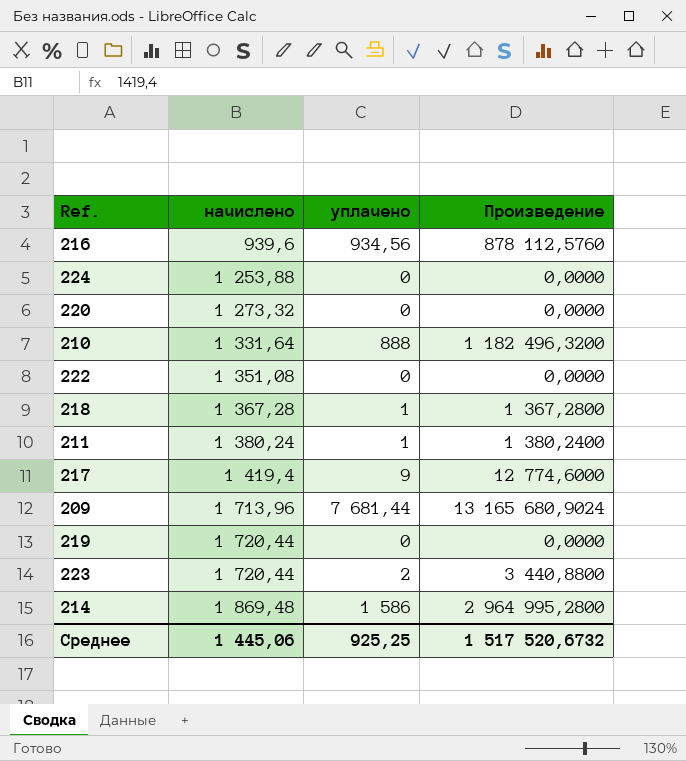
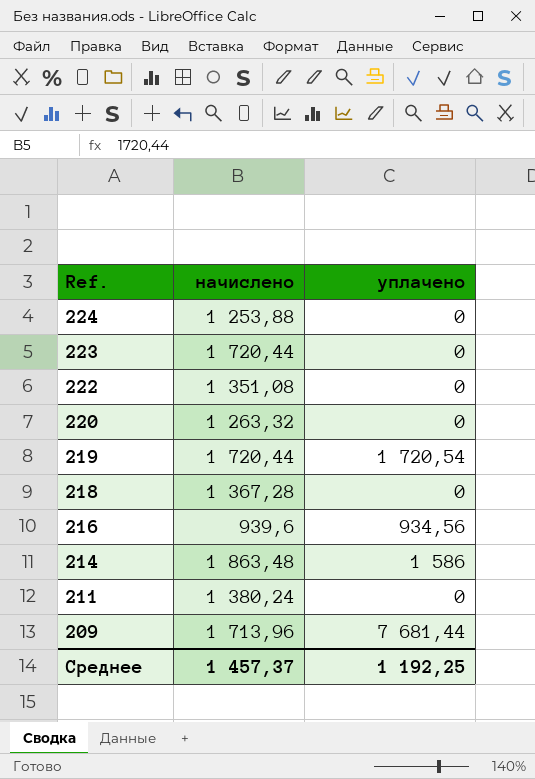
row order: начислено ascending -> Ref. descending
column Произведение | formula: [начислено] * [уплачено] -> none
row 210: 1 331,64 | 888 | 1 182 496,3200 -> none
row 217: 1 419,4 | 9 | 12 774,6000 -> none
223 | уплачено: 2 -> 0
220 | начислено: 1 273,32 -> 1 263,32
219 | уплачено: 0 -> 1 720,54
218 | уплачено: 1 -> 0
214 | начислено: 1 869,48 -> 1 863,48
211 | уплачено: 1 -> 0
Среднее | начислено: 1 445,06 -> 1 457,37
Среднее | уплачено: 925,25 -> 1 192,25

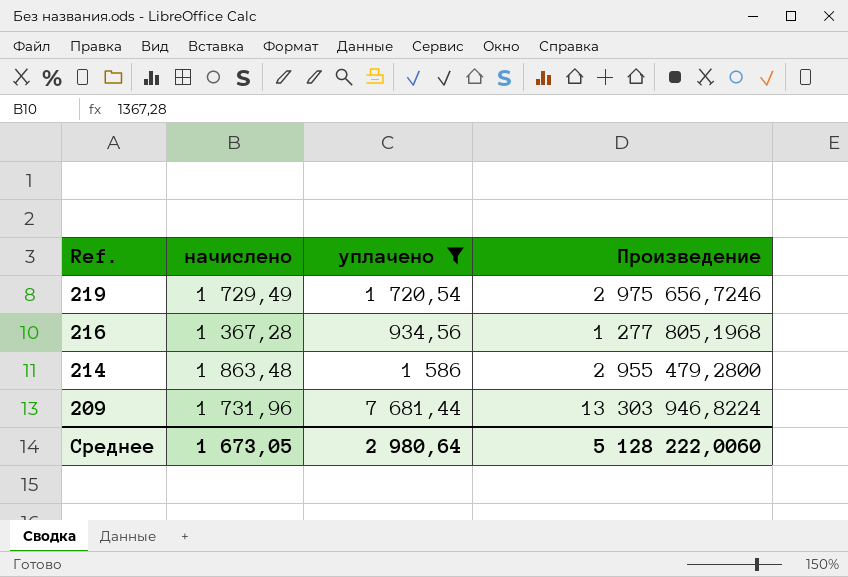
filter: none -> уплачено != 0
column Произведение | formula: none -> [начислено] * [уплачено]
219 | начислено: 1 720,44 -> 1 729,49
216 | начислено: 939,6 -> 1 367,28
209 | начислено: 1 713,96 -> 1 731,96
Среднее | начислено: 1 457,37 -> 1 673,05
Среднее | уплачено: 1 192,25 -> 2 980,64

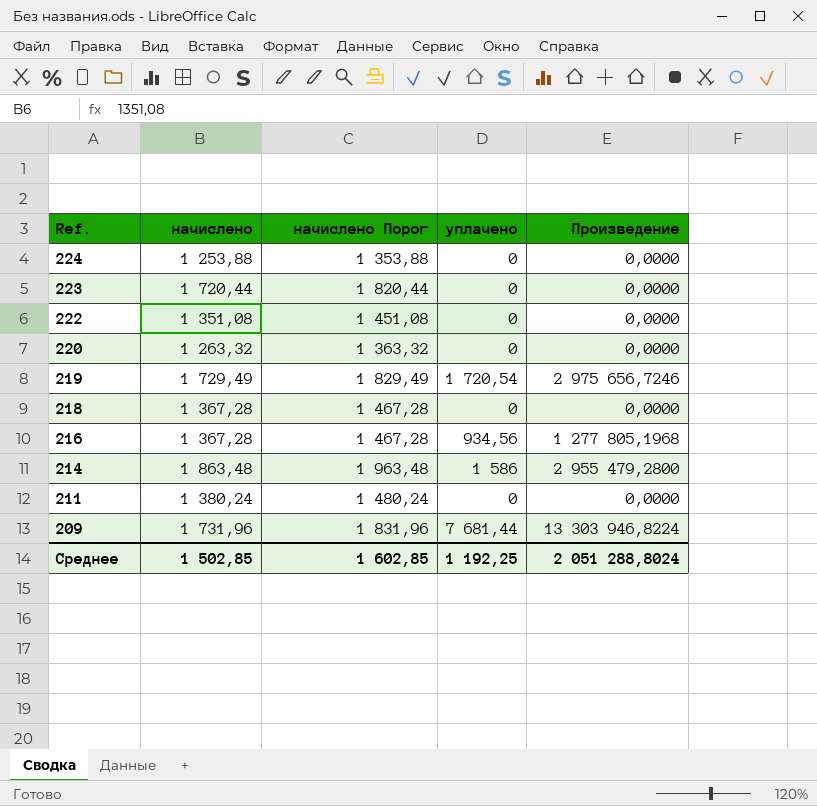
filter: уплачено != 0 -> none
column начислено Порог | formula: none -> [начислено] + 100
Среднее | начислено: 1 673,05 -> 1 502,85
Среднее | уплачено: 2 980,64 -> 1 192,25
Среднее | Произведение: 5 128 222,0060 -> 2 051 288,8024

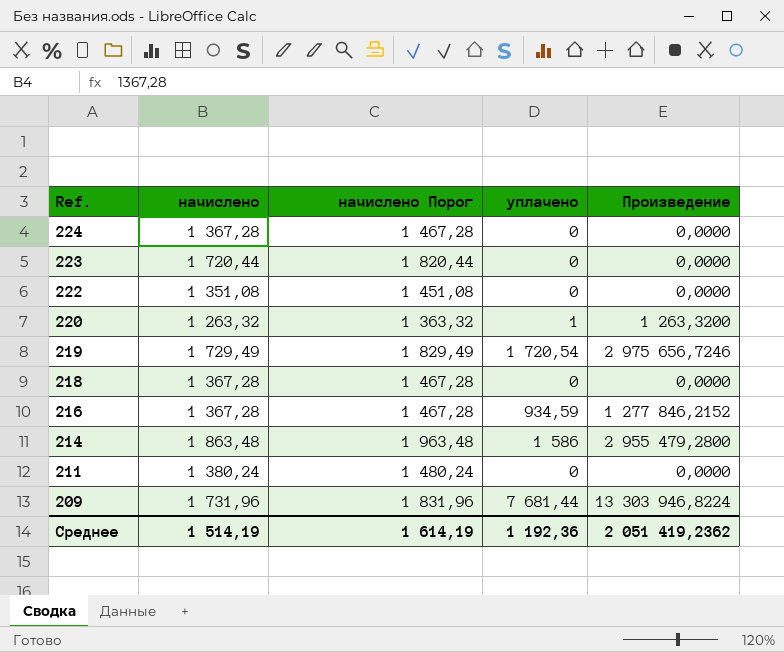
224 | начислено: 1 253,88 -> 1 367,28
224 | начислено Порог: 1 353,88 -> 1 467,28
220 | уплачено: 0 -> 1
220 | Произведение: 0,0000 -> 1 263,3200
216 | уплачено: 934,56 -> 934,59
216 | Произведение: 1 277 805,1968 -> 1 277 846,2152
Среднее | начислено: 1 502,85 -> 1 514,19
Среднее | начислено Порог: 1 602,85 -> 1 614,19
Среднее | уплачено: 1 192,25 -> 1 192,36
Среднее | Произведение: 2 051 288,8024 -> 2 051 419,2362

